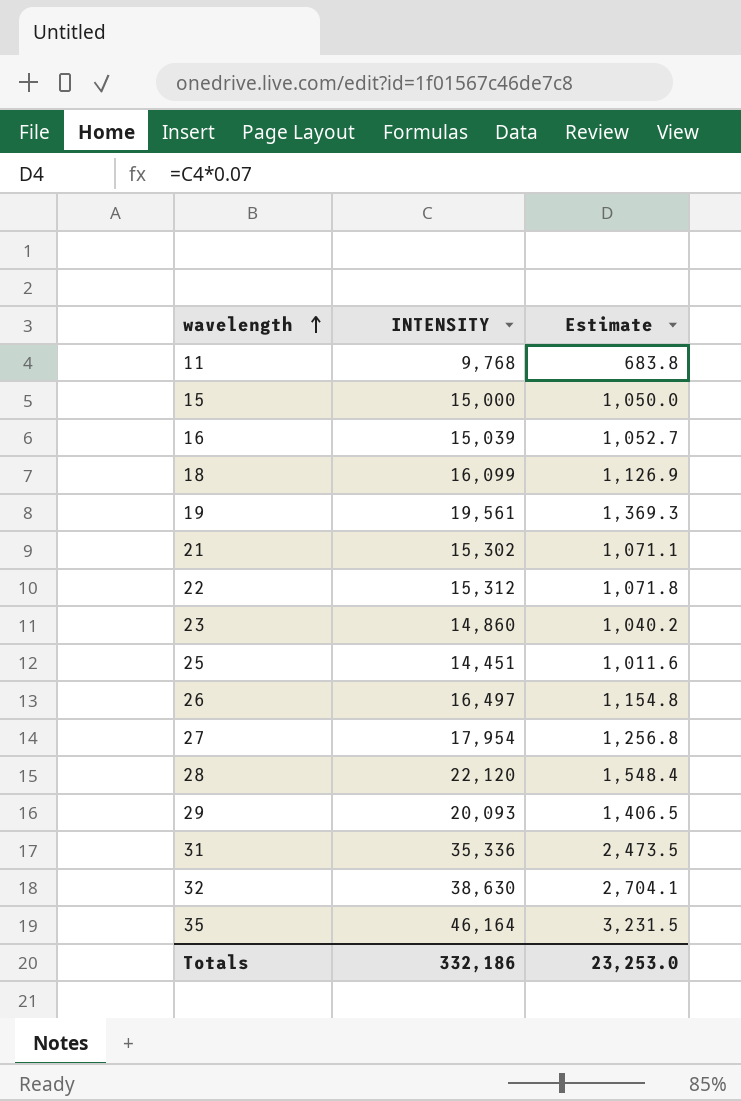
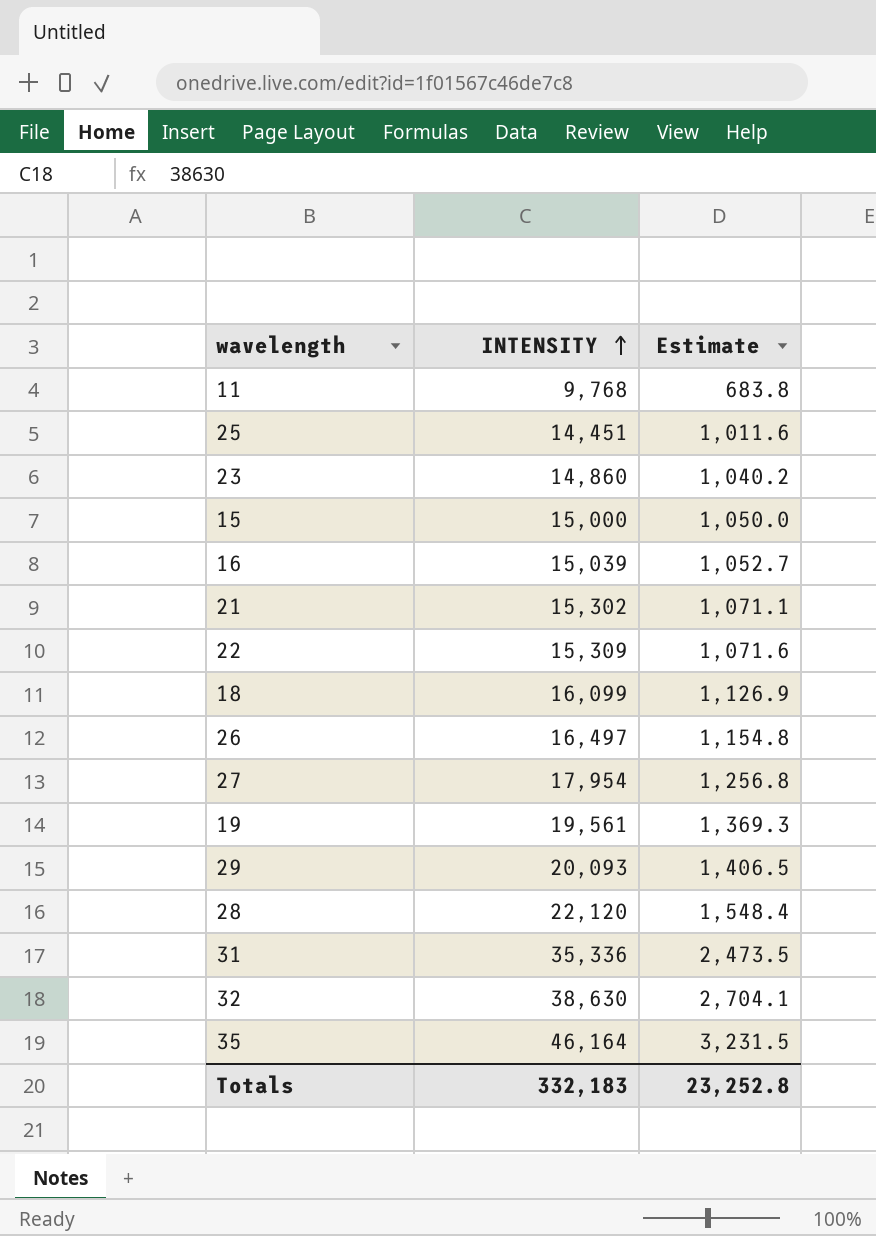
row order: wavelength ascending -> INTENSITY ascending
22 | INTENSITY: 15,312 -> 15,309
22 | Estimate: 1,071.8 -> 1,071.6
Totals | INTENSITY: 332,186 -> 332,183
Totals | Estimate: 23,253.0 -> 23,252.8

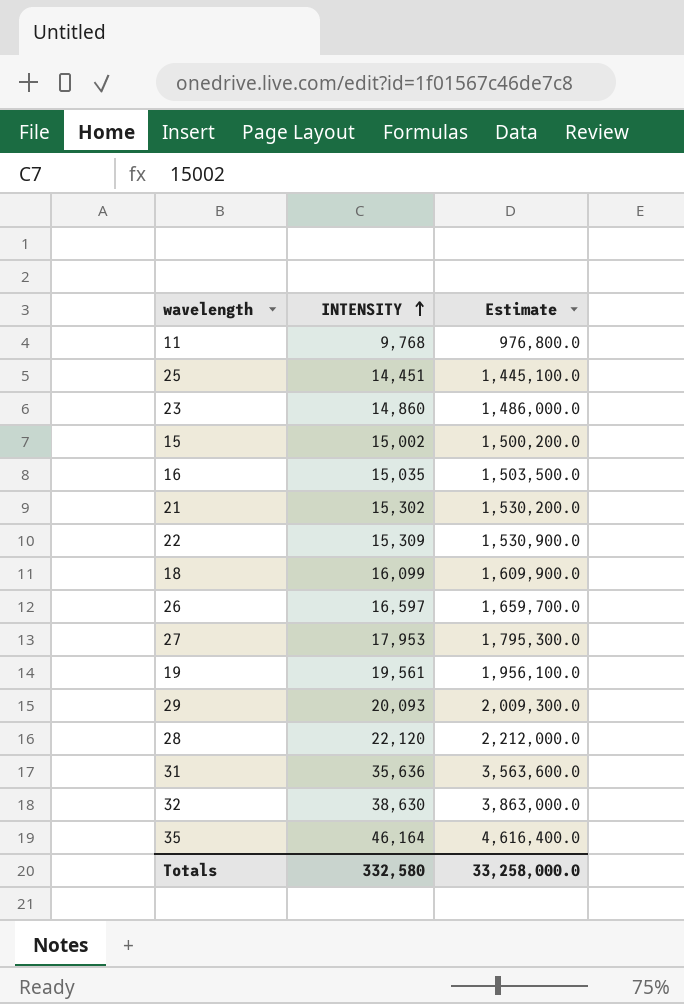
column Estimate | formula: [INTENSITY] * 0.07 -> [INTENSITY] * 100
15 | INTENSITY: 15,000 -> 15,002
16 | INTENSITY: 15,039 -> 15,035
26 | INTENSITY: 16,497 -> 16,597
27 | INTENSITY: 17,954 -> 17,953
31 | INTENSITY: 35,336 -> 35,636
Totals | INTENSITY: 332,183 -> 332,580
Totals | Estimate: 23,252.8 -> 33,258,000.0

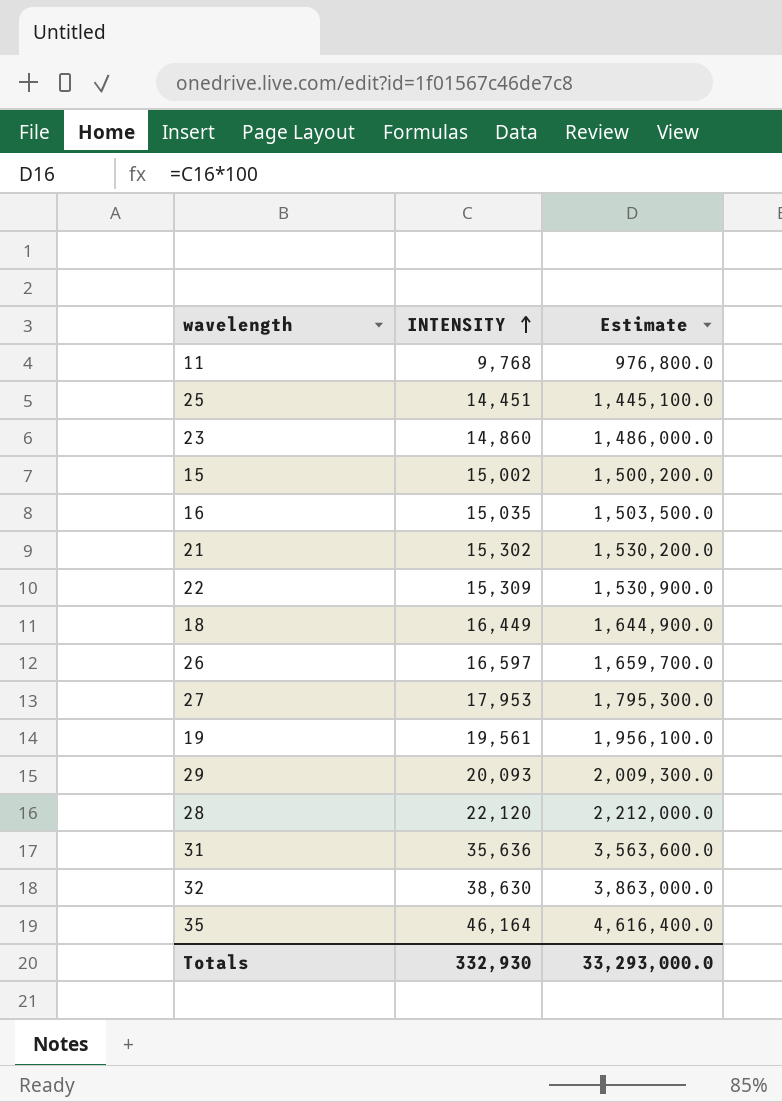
18 | INTENSITY: 16,099 -> 16,449
18 | Estimate: 1,609,900.0 -> 1,644,900.0
Totals | INTENSITY: 332,580 -> 332,930
Totals | Estimate: 33,258,000.0 -> 33,293,000.0

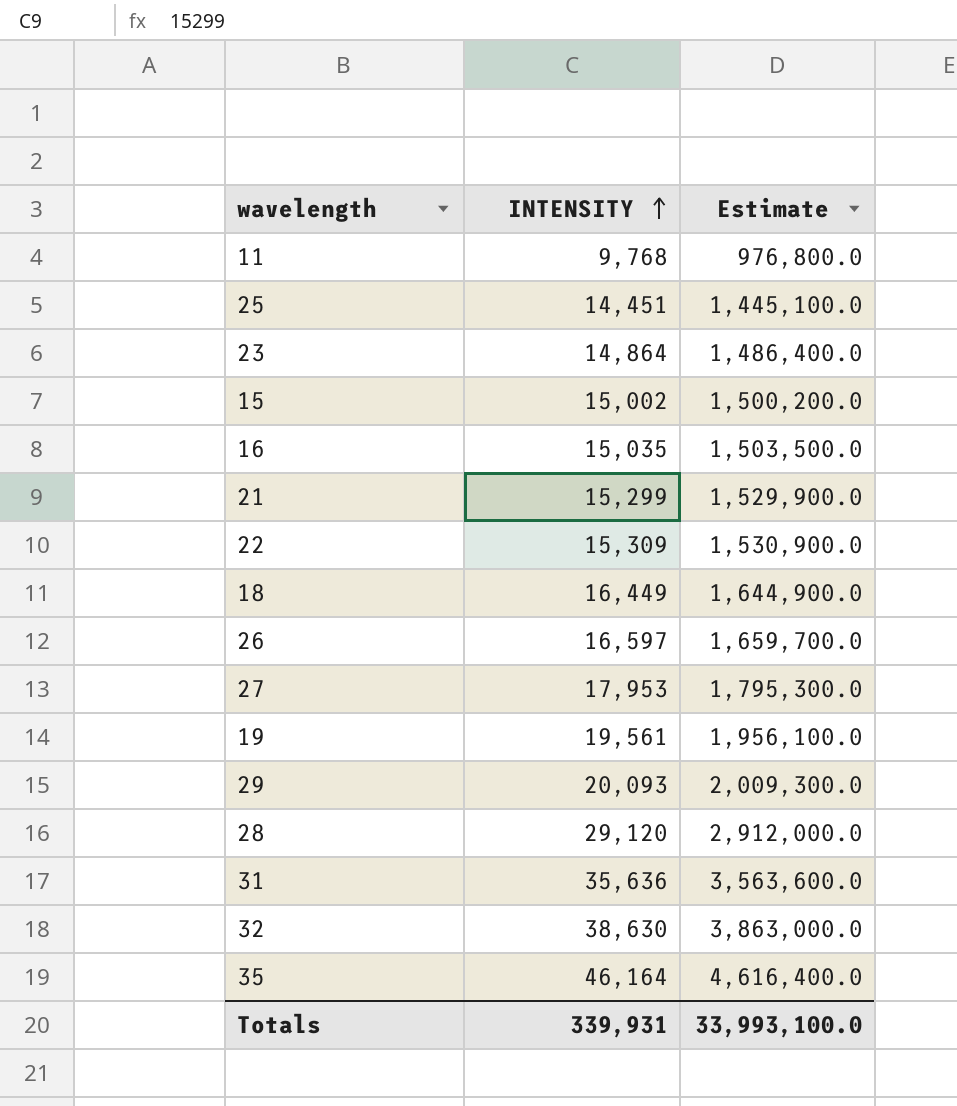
23 | INTENSITY: 14,860 -> 14,864
23 | Estimate: 1,486,000.0 -> 1,486,400.0
21 | INTENSITY: 15,302 -> 15,299
21 | Estimate: 1,530,200.0 -> 1,529,900.0
28 | INTENSITY: 22,120 -> 29,120
28 | Estimate: 2,212,000.0 -> 2,912,000.0
Totals | INTENSITY: 332,930 -> 339,931
Totals | Estimate: 33,293,000.0 -> 33,993,100.0

